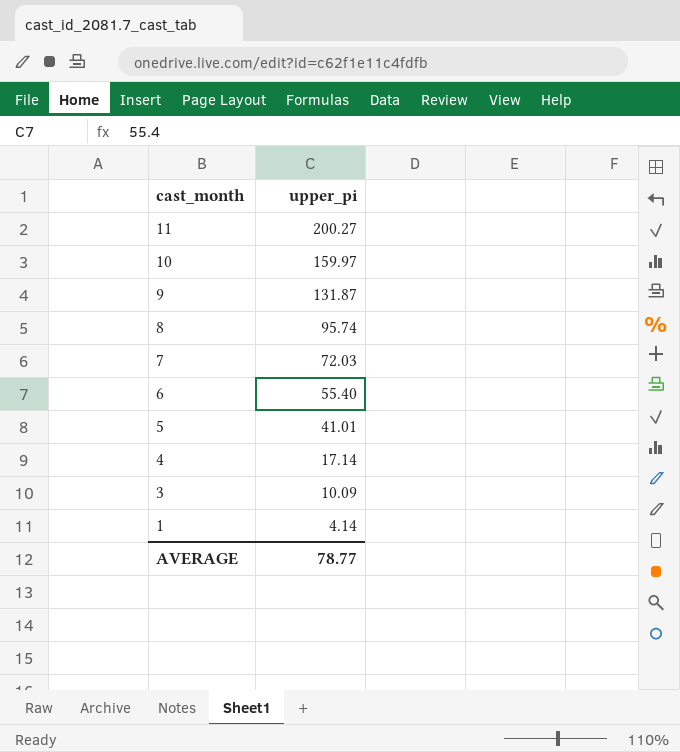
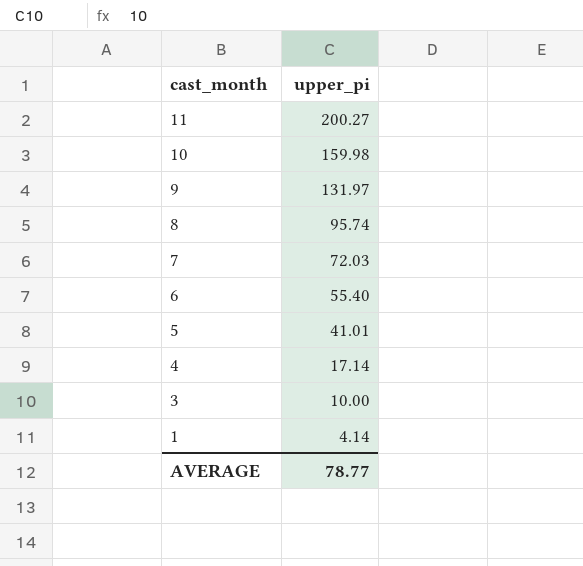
10 | upper_pi: 159.97 -> 159.98
9 | upper_pi: 131.87 -> 131.97
3 | upper_pi: 10.09 -> 10.00

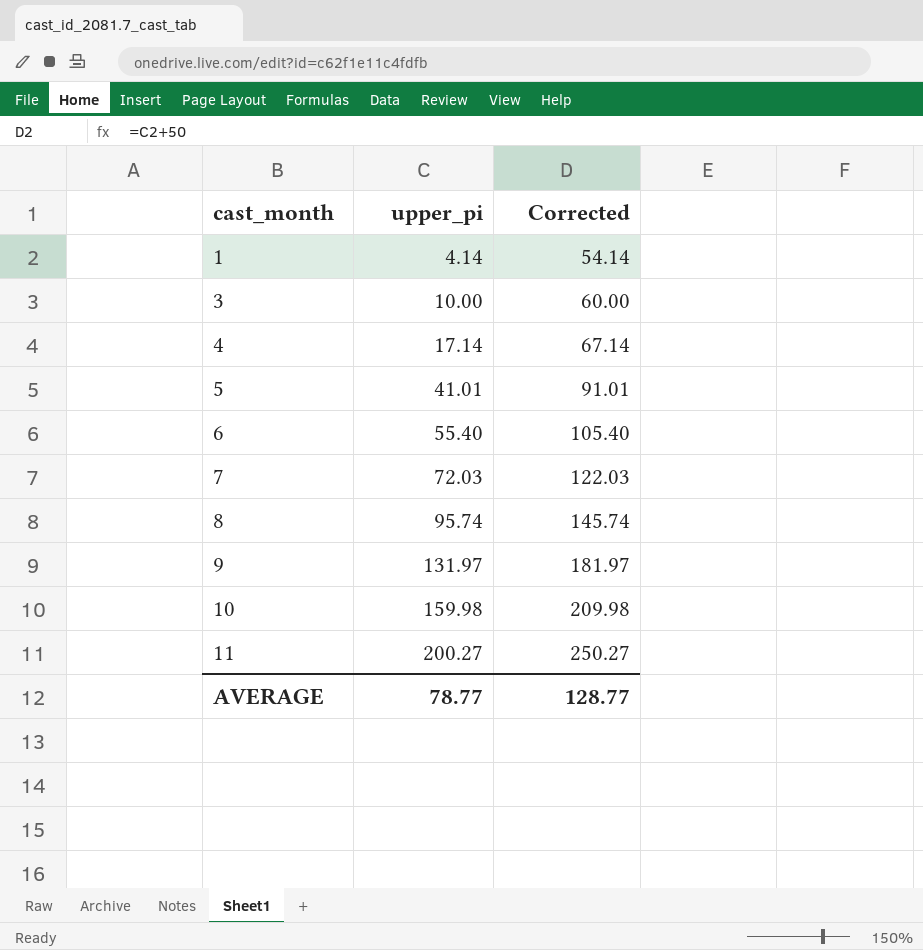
row order: cast_month descending -> cast_month ascending
column Corrected | formula: none -> [upper_pi] + 50

